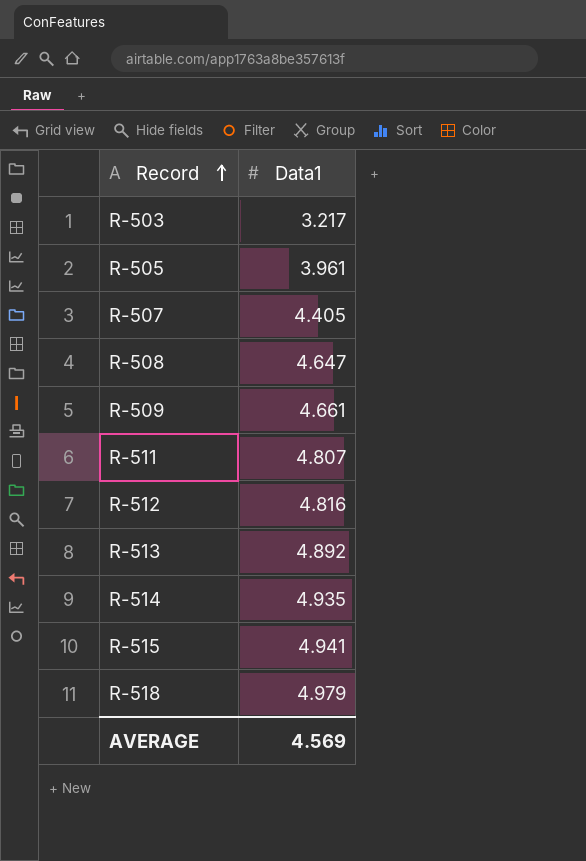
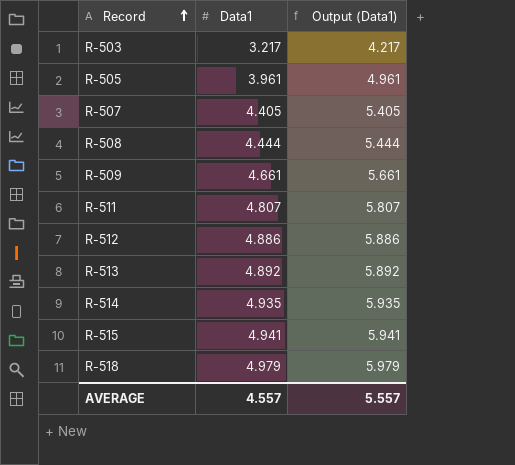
column Output (Data1) | formula: none -> [Data1] + 1
R-508 | Data1: 4.647 -> 4.444
R-512 | Data1: 4.816 -> 4.886
AVERAGE | Data1: 4.569 -> 4.557

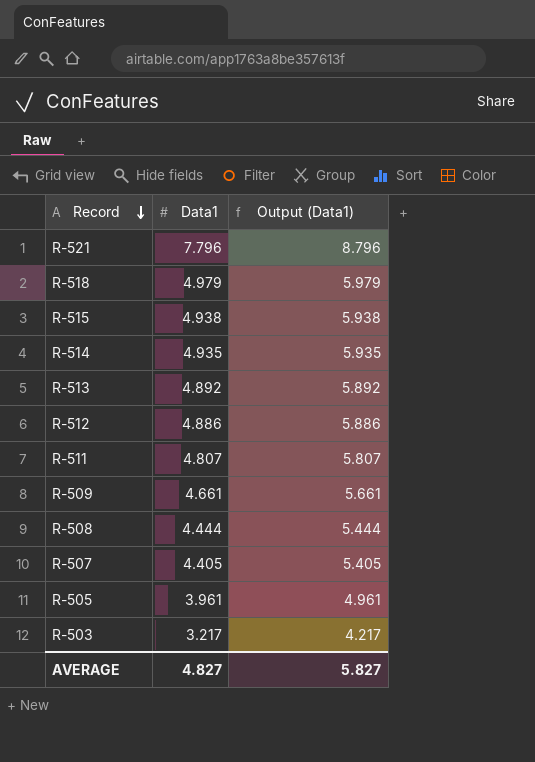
row order: Record ascending -> Record descending
row R-521: none -> 7.796 | 8.796
R-515 | Data1: 4.941 -> 4.938
R-515 | Output (Data1): 5.941 -> 5.938
AVERAGE | Data1: 4.557 -> 4.827
AVERAGE | Output (Data1): 5.557 -> 5.827

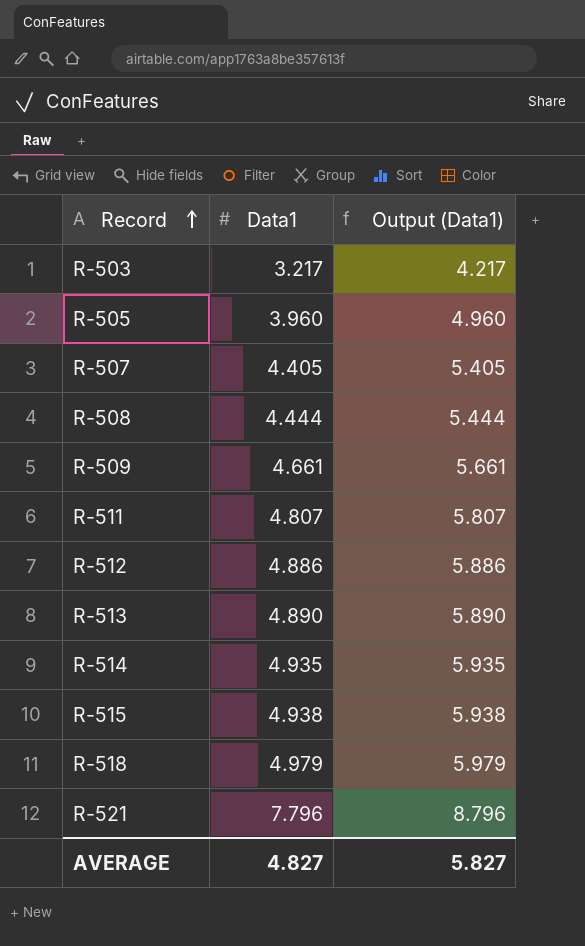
row order: Record descending -> Record ascending
R-505 | Data1: 3.961 -> 3.960
R-505 | Output (Data1): 4.961 -> 4.960
R-513 | Data1: 4.892 -> 4.890
R-513 | Output (Data1): 5.892 -> 5.890

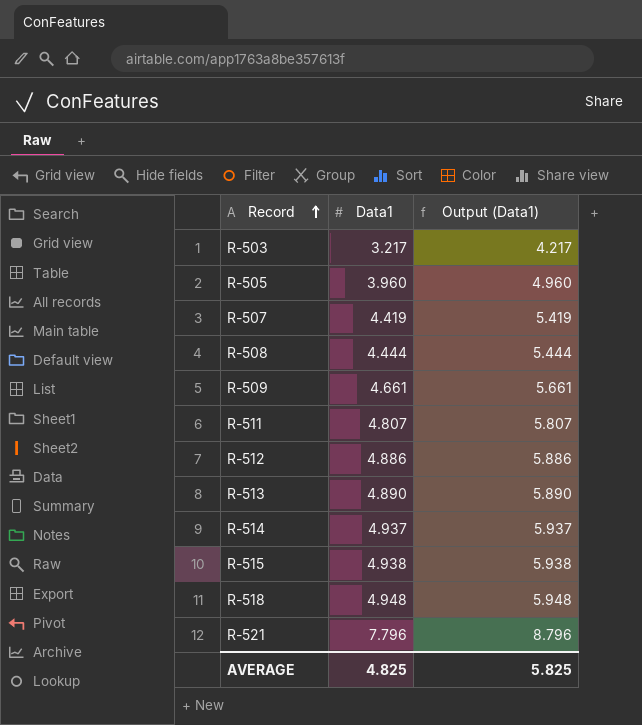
R-507 | Data1: 4.405 -> 4.419
R-507 | Output (Data1): 5.405 -> 5.419
R-514 | Data1: 4.935 -> 4.937
R-514 | Output (Data1): 5.935 -> 5.937
R-518 | Data1: 4.979 -> 4.948
R-518 | Output (Data1): 5.979 -> 5.948
AVERAGE | Data1: 4.827 -> 4.825
AVERAGE | Output (Data1): 5.827 -> 5.825

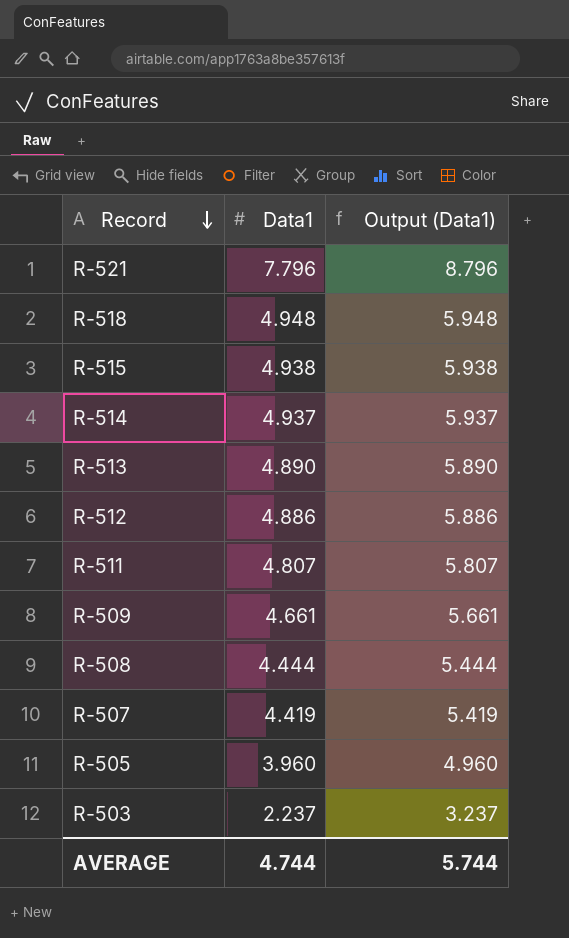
row order: Record ascending -> Record descending
R-503 | Data1: 3.217 -> 2.237
R-503 | Output (Data1): 4.217 -> 3.237
AVERAGE | Data1: 4.825 -> 4.744
AVERAGE | Output (Data1): 5.825 -> 5.744

